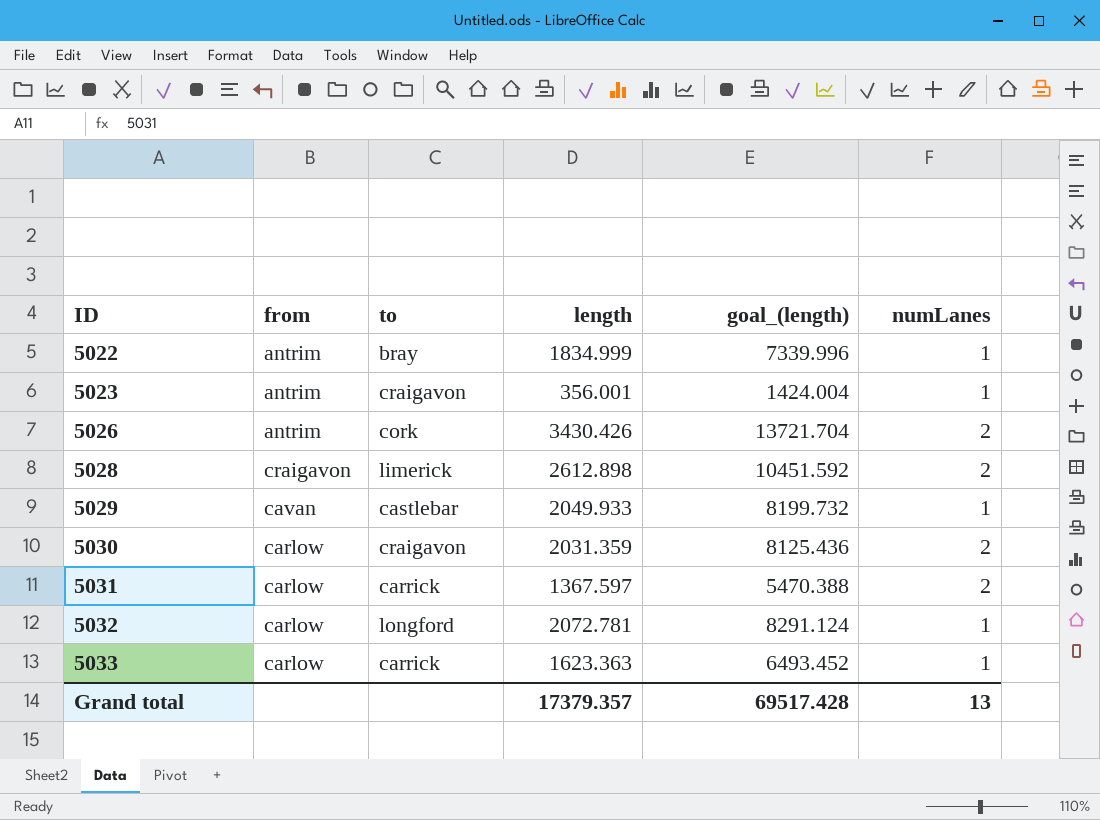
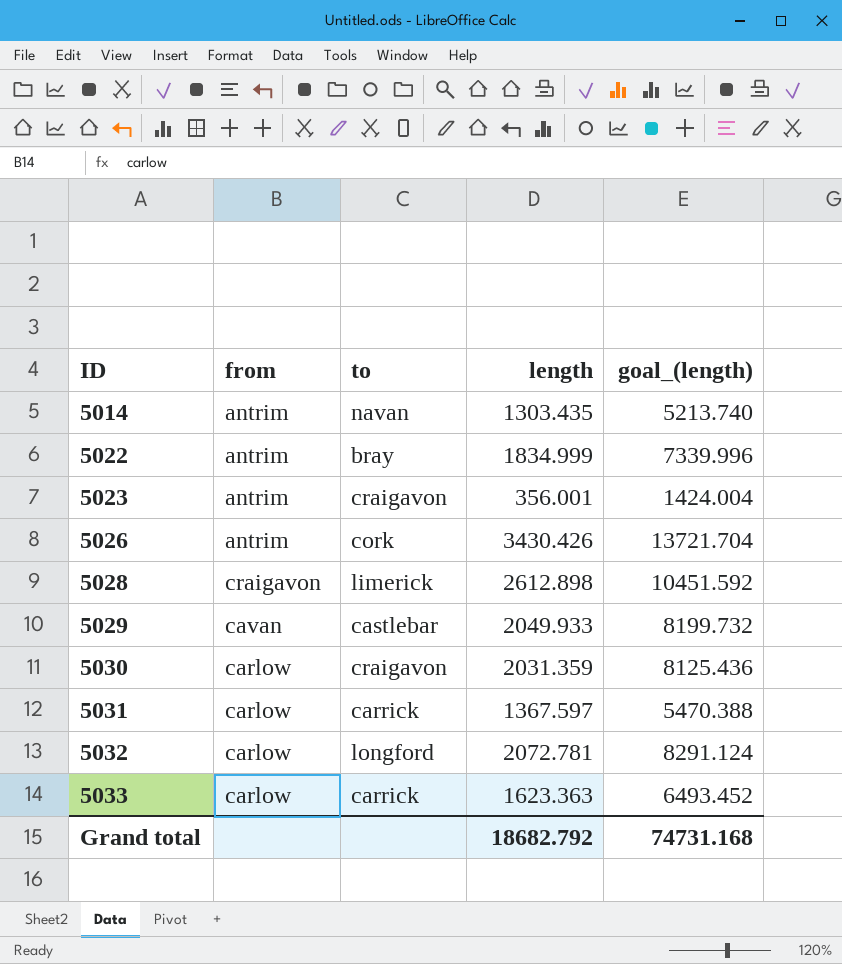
column numLanes | position: 6 -> none
row 5014: none -> antrim | navan | 1303.435 | 5213.740
Grand total | length: 17379.357 -> 18682.792
Grand total | goal_(length): 69517.428 -> 74731.168

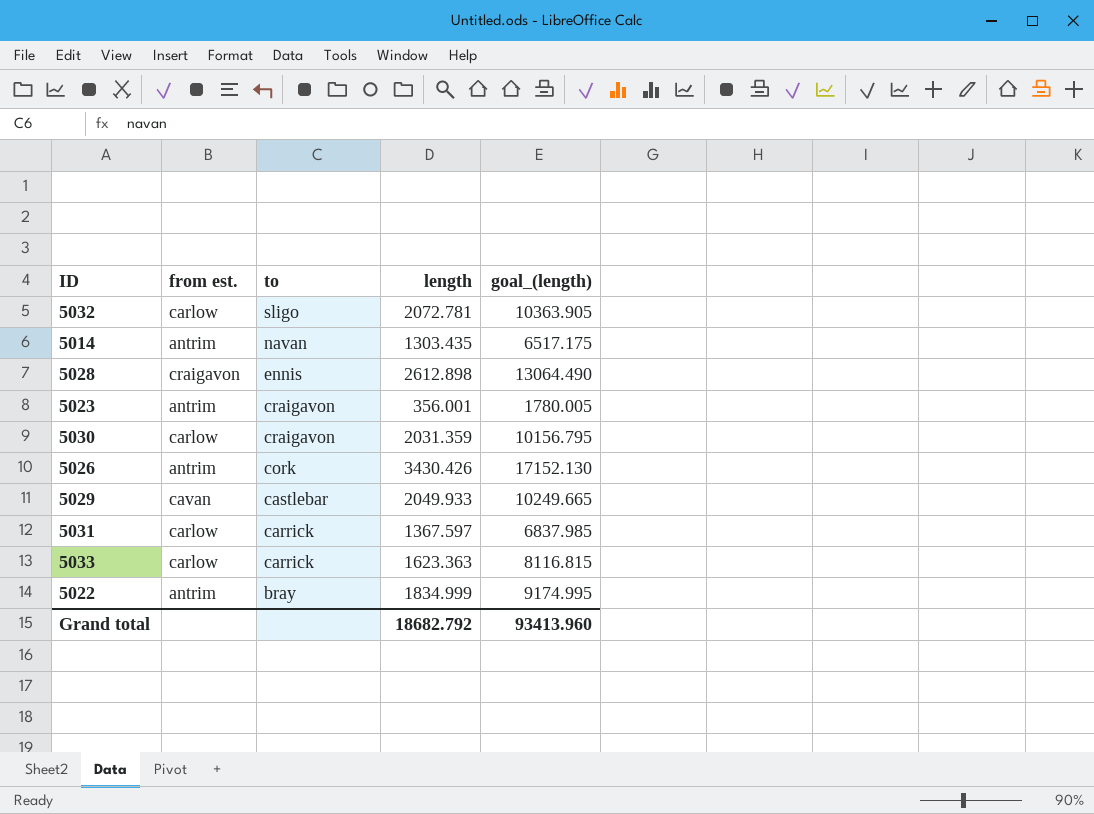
row order: ID ascending -> to descending
column name: from -> from est.
column goal_(length) | formula: [length] * 4 -> [length] * 5
5032 | to: longford -> sligo
5028 | to: limerick -> ennis
Grand total | goal_(length): 74731.168 -> 93413.960

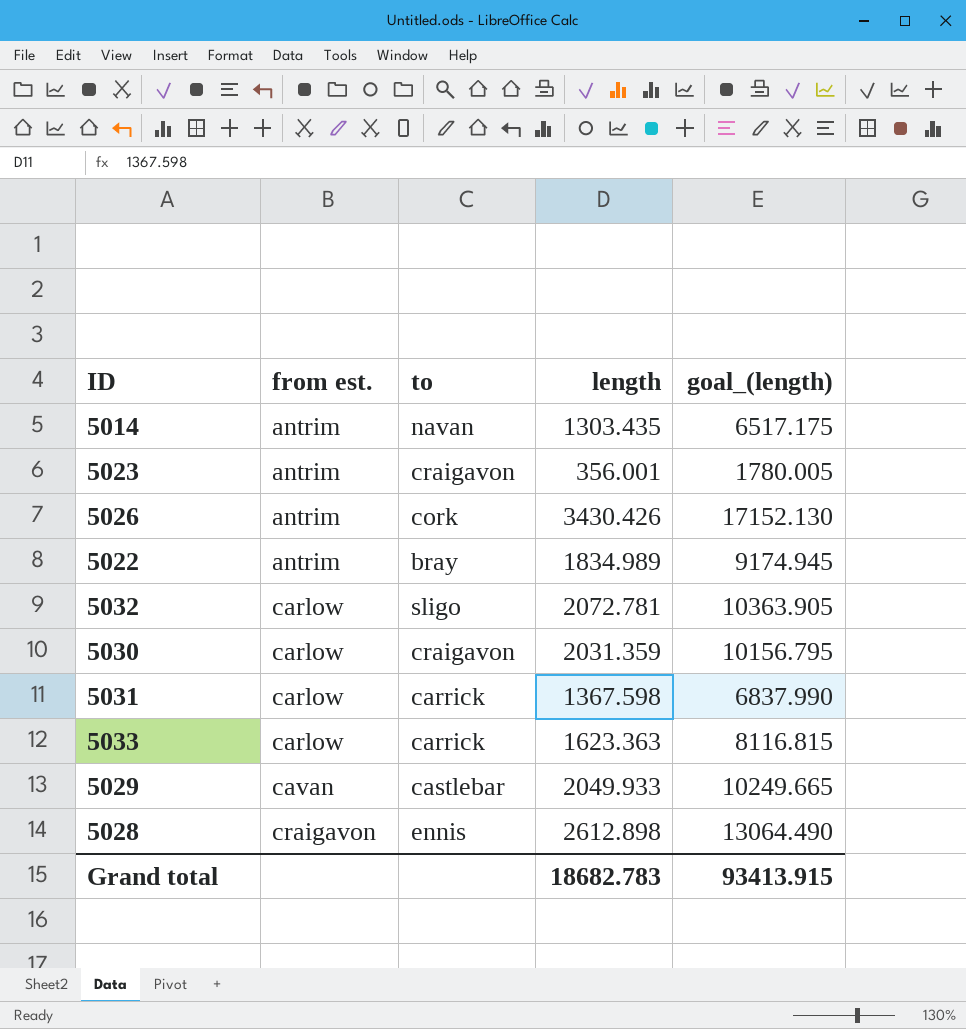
row order: to descending -> from est. ascending
5022 | length: 1834.999 -> 1834.989
5022 | goal_(length): 9174.995 -> 9174.945
5031 | length: 1367.597 -> 1367.598
5031 | goal_(length): 6837.985 -> 6837.990
Grand total | length: 18682.792 -> 18682.783
Grand total | goal_(length): 93413.960 -> 93413.915

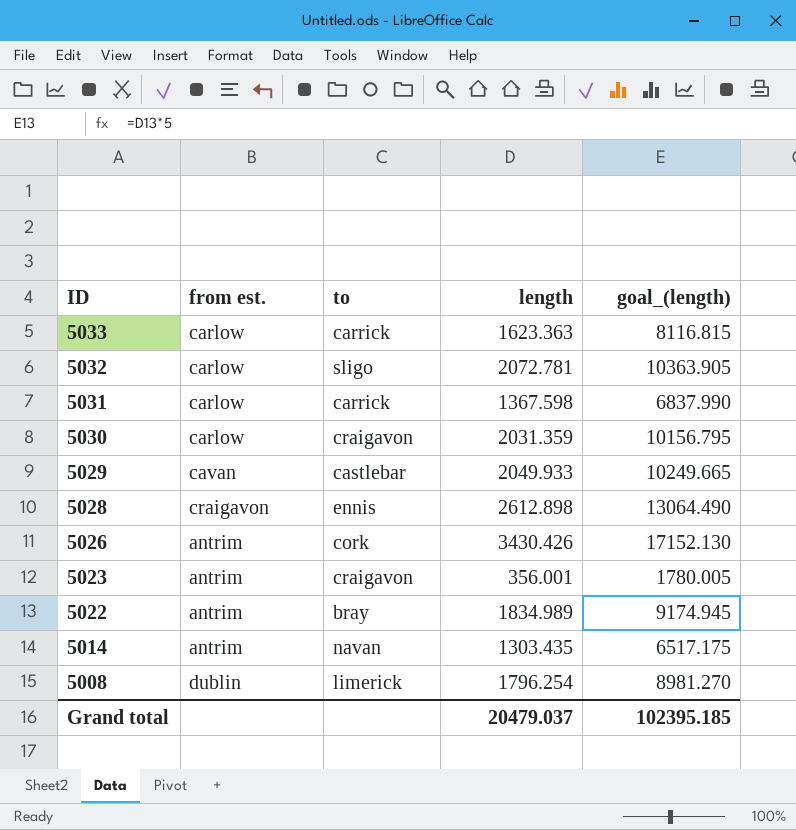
row order: from est. ascending -> ID descending
row 5008: none -> dublin | limerick | 1796.254 | 8981.270
Grand total | length: 18682.783 -> 20479.037
Grand total | goal_(length): 93413.915 -> 102395.185

